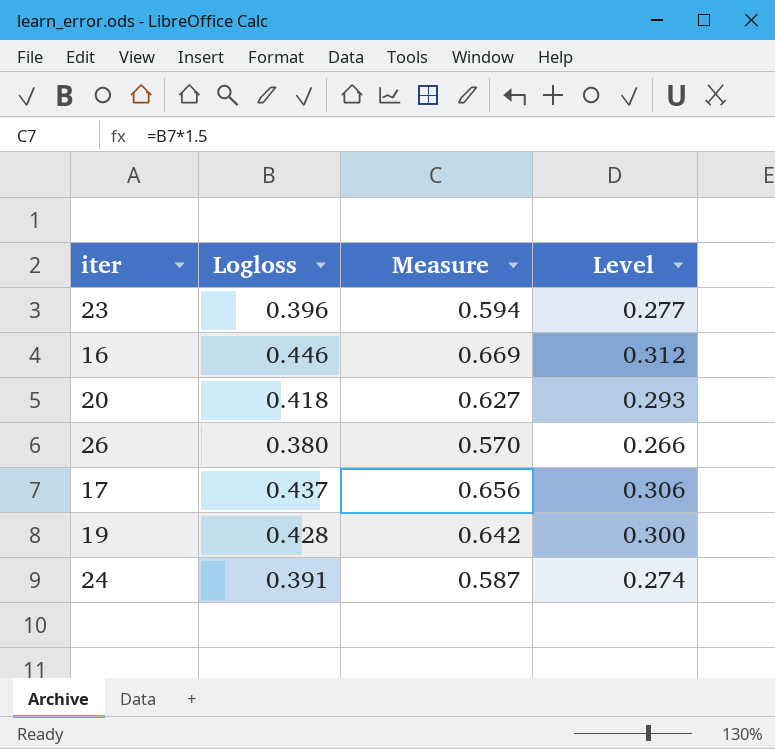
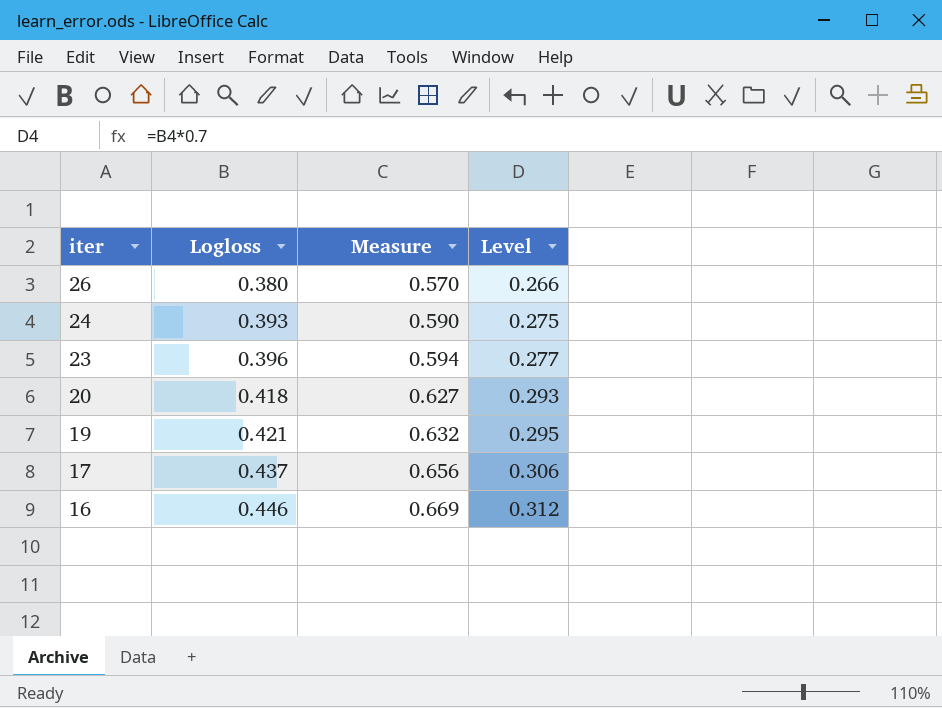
row order: none -> iter descending
24 | Logloss: 0.391 -> 0.393
24 | Measure: 0.587 -> 0.590
24 | Level: 0.274 -> 0.275
19 | Logloss: 0.428 -> 0.421
19 | Measure: 0.642 -> 0.632
19 | Level: 0.300 -> 0.295

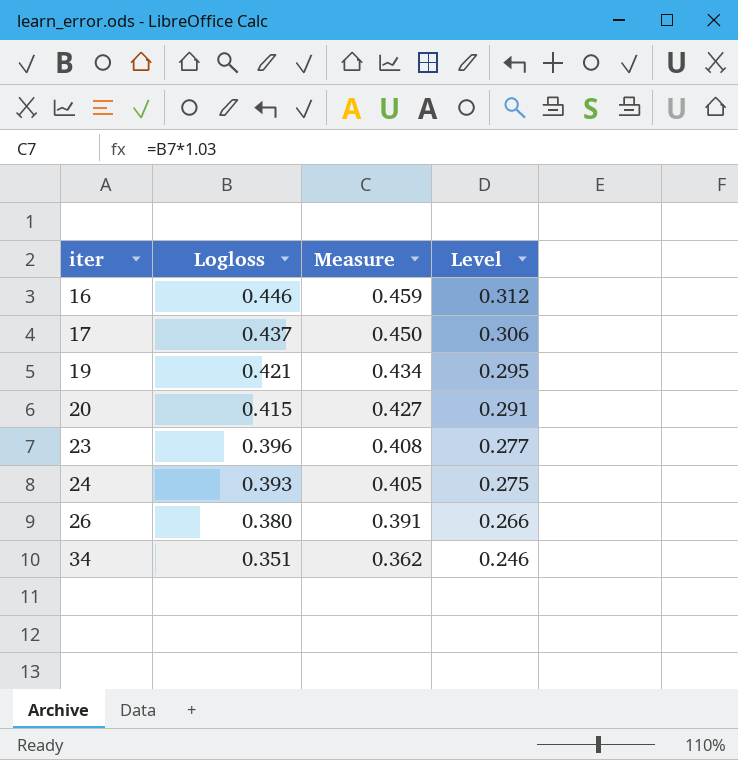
row order: iter descending -> iter ascending
column Measure | formula: [Logloss] * 1.5 -> [Logloss] * 1.03
20 | Logloss: 0.418 -> 0.415
20 | Level: 0.293 -> 0.291
row 34: none -> 0.351 | 0.362 | 0.246

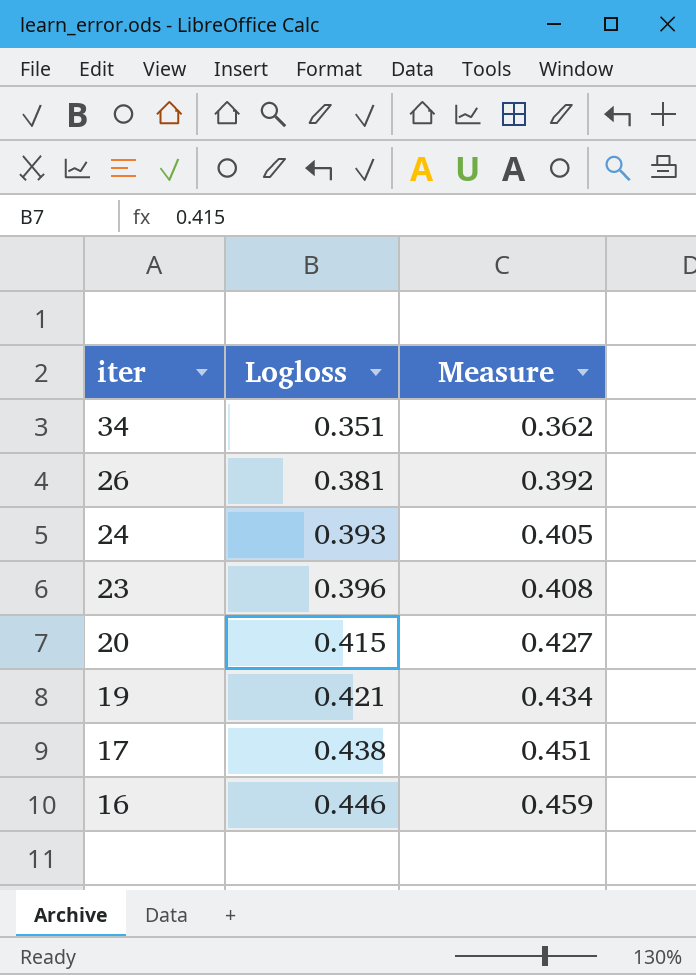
row order: iter ascending -> iter descending
column Level | formula: [Logloss] * 0.7 -> none
26 | Logloss: 0.380 -> 0.381
26 | Measure: 0.391 -> 0.392
17 | Logloss: 0.437 -> 0.438
17 | Measure: 0.450 -> 0.451

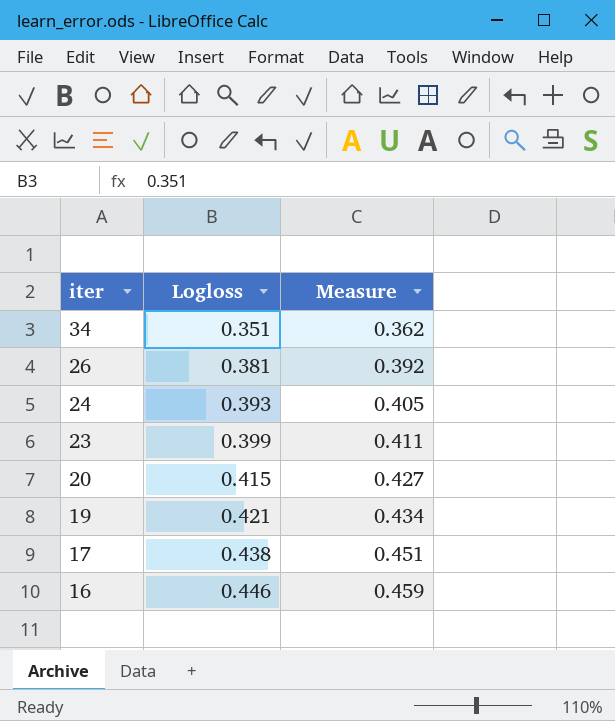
23 | Logloss: 0.396 -> 0.399
23 | Measure: 0.408 -> 0.411

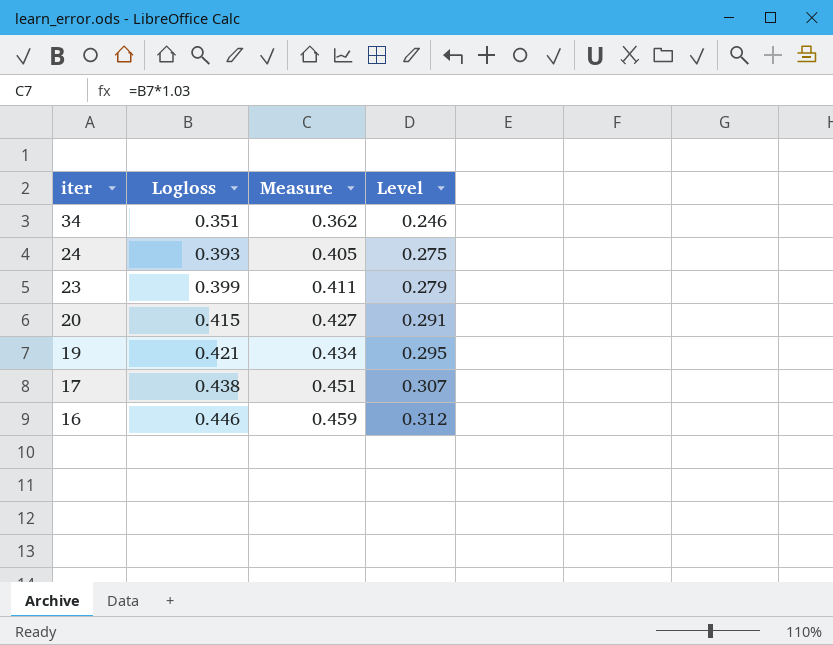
column Level | formula: none -> [Logloss] * 0.7
row 26: 0.381 | 0.392 -> none

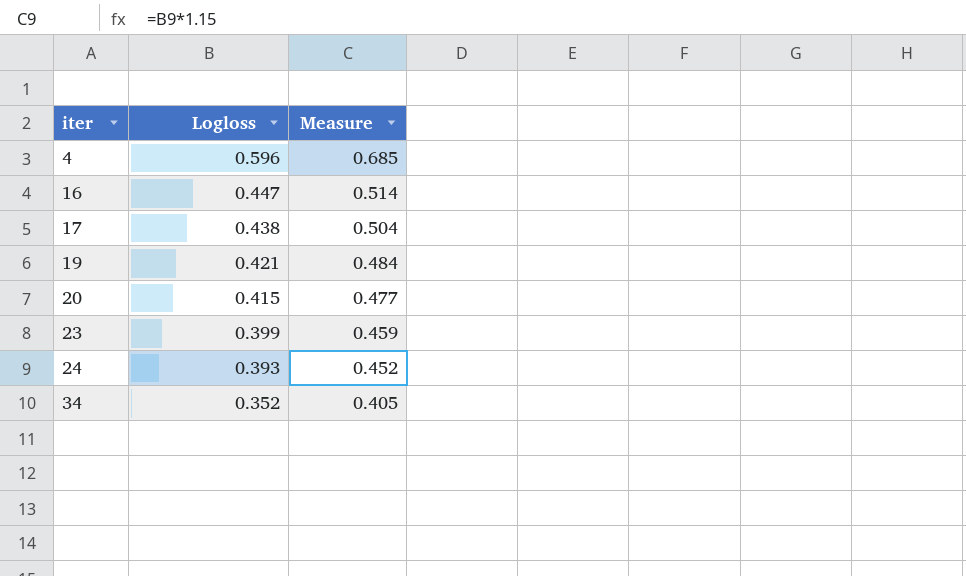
row order: iter descending -> iter ascending
column Level | formula: [Logloss] * 0.7 -> none
column Measure | formula: [Logloss] * 1.03 -> [Logloss] * 1.15
row 4: none -> 0.596 | 0.685
16 | Logloss: 0.446 -> 0.447
34 | Logloss: 0.351 -> 0.352

